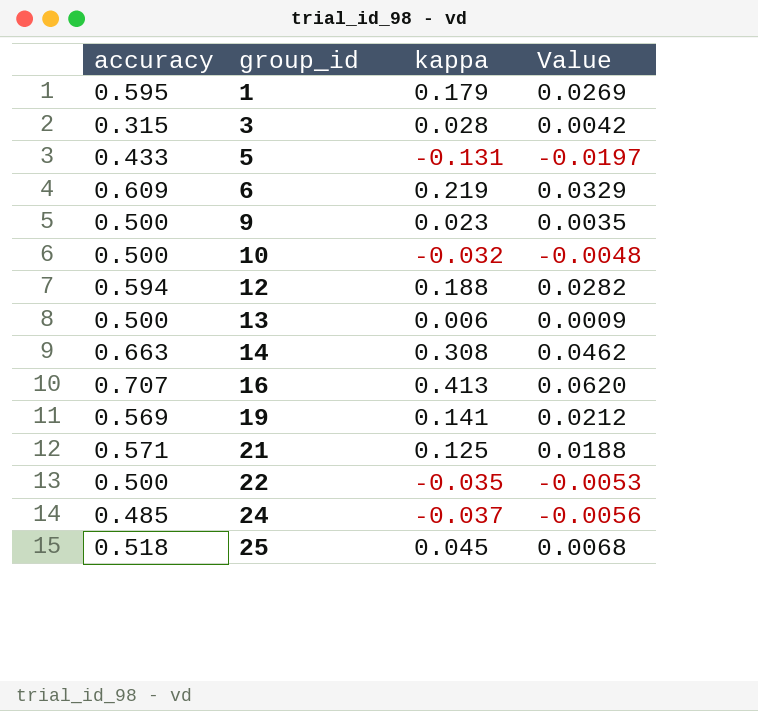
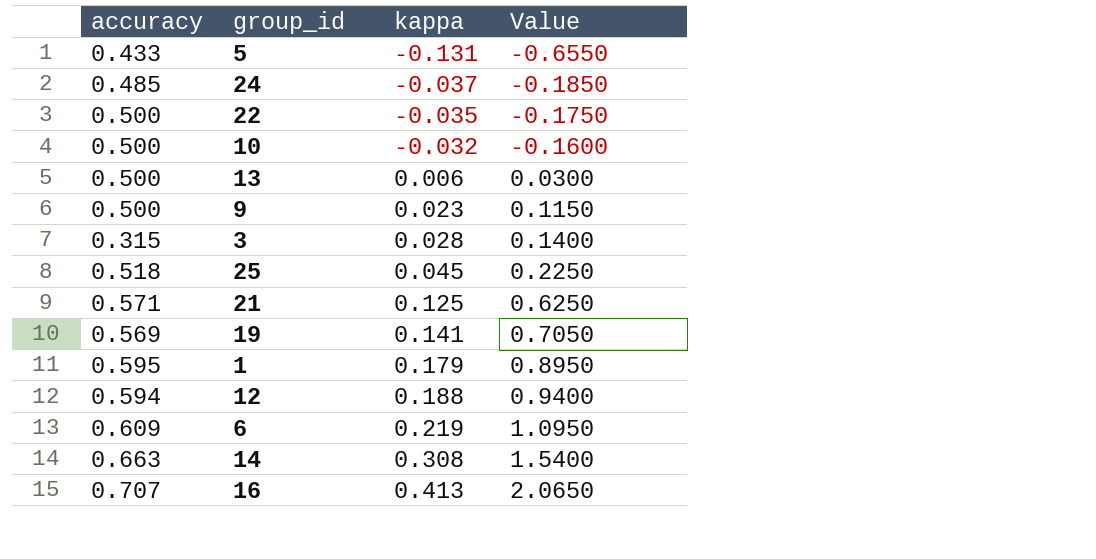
row order: group_id ascending -> kappa ascending
column Value | formula: [kappa] * 0.15 -> [kappa] * 5

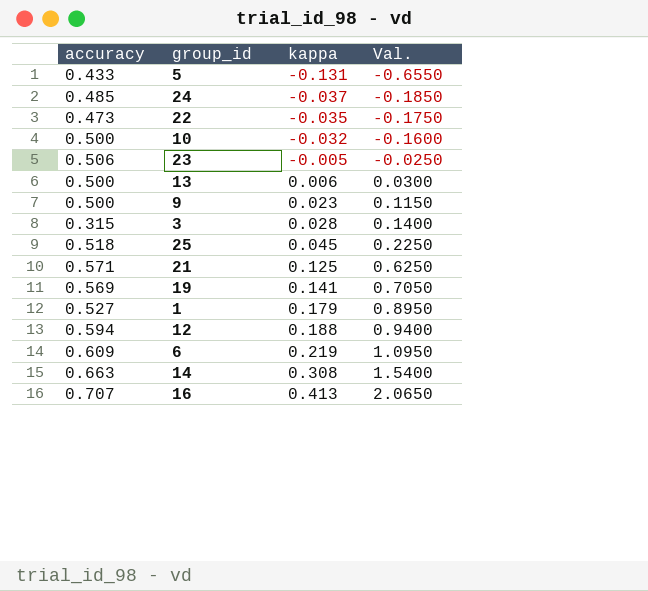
column name: Value -> Val.
22 | accuracy: 0.500 -> 0.473
row 23: none -> 0.506 | -0.005 | -0.0250
1 | accuracy: 0.595 -> 0.527

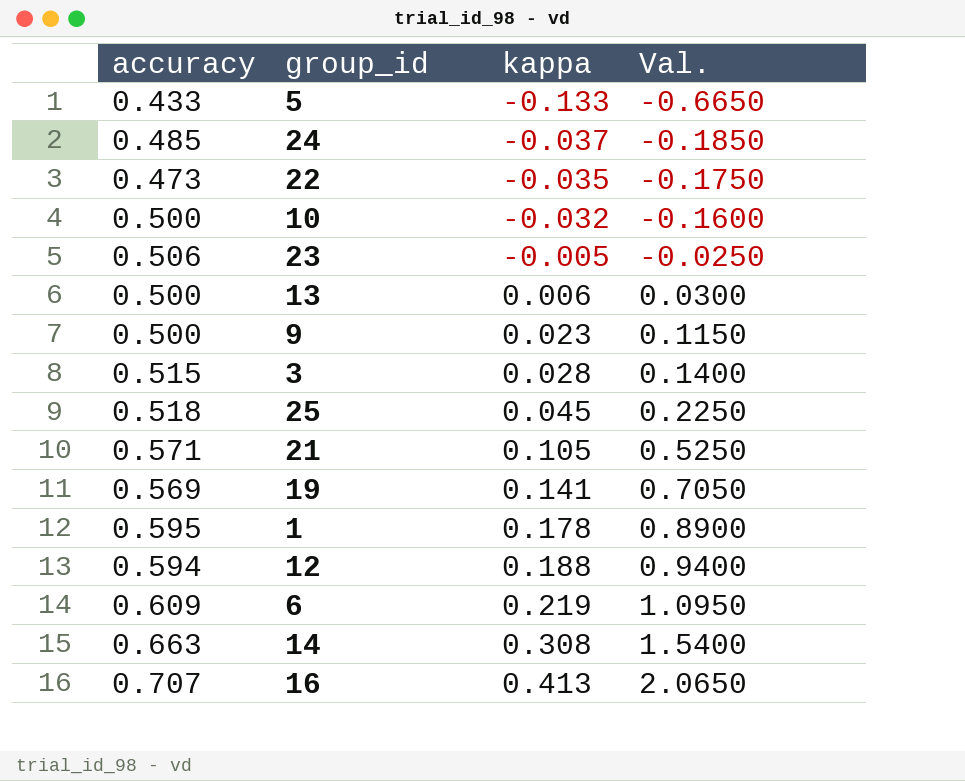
5 | kappa: -0.131 -> -0.133
5 | Val.: -0.6550 -> -0.6650
3 | accuracy: 0.315 -> 0.515
21 | kappa: 0.125 -> 0.105
21 | Val.: 0.6250 -> 0.5250
1 | accuracy: 0.527 -> 0.595
1 | kappa: 0.179 -> 0.178
1 | Val.: 0.8950 -> 0.8900

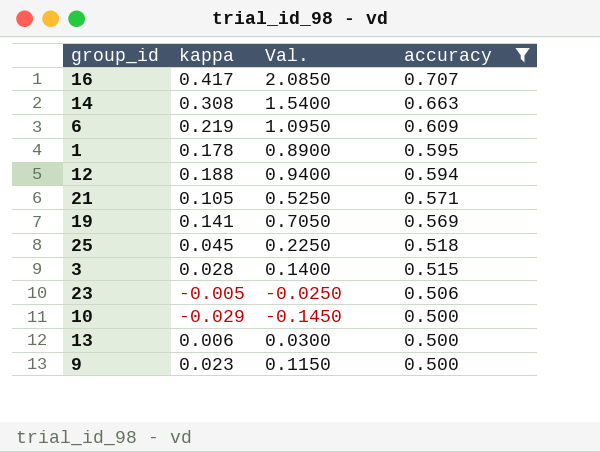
filter: none -> accuracy >= 0.500
row order: kappa ascending -> accuracy descending
column accuracy | position: 1 -> 4
16 | kappa: 0.413 -> 0.417
16 | Val.: 2.0650 -> 2.0850
10 | kappa: -0.032 -> -0.029
10 | Val.: -0.1600 -> -0.1450

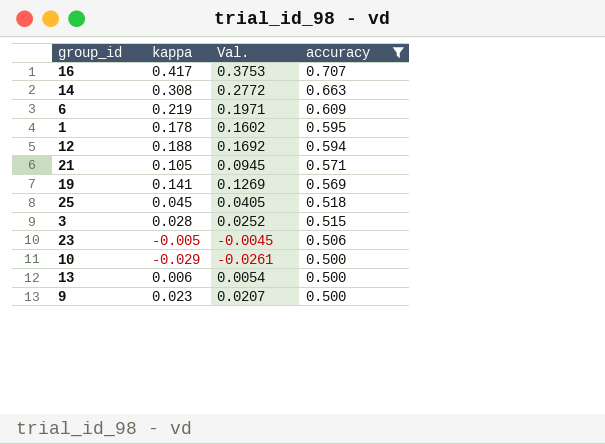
column Val. | formula: [kappa] * 5 -> [kappa] * 0.9

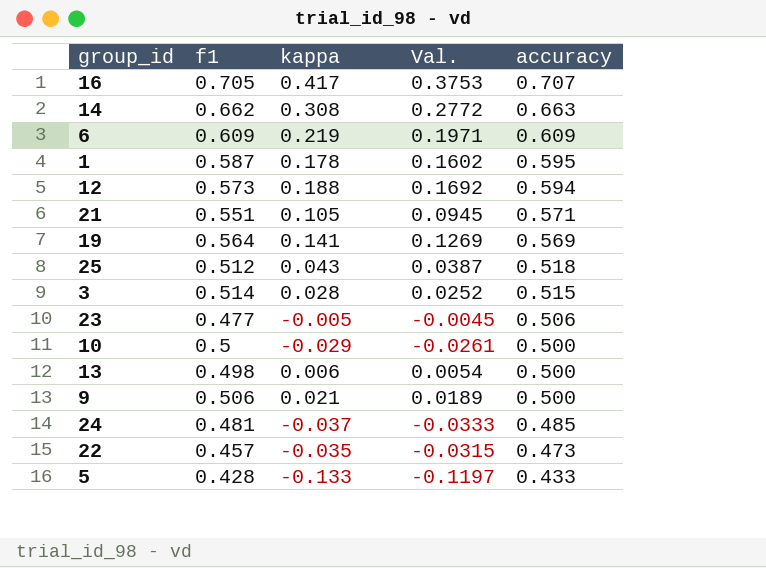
filter: accuracy >= 0.500 -> none
column f1 | position: none -> 2
25 | kappa: 0.045 -> 0.043
25 | Val.: 0.0405 -> 0.0387
9 | kappa: 0.023 -> 0.021
9 | Val.: 0.0207 -> 0.0189

